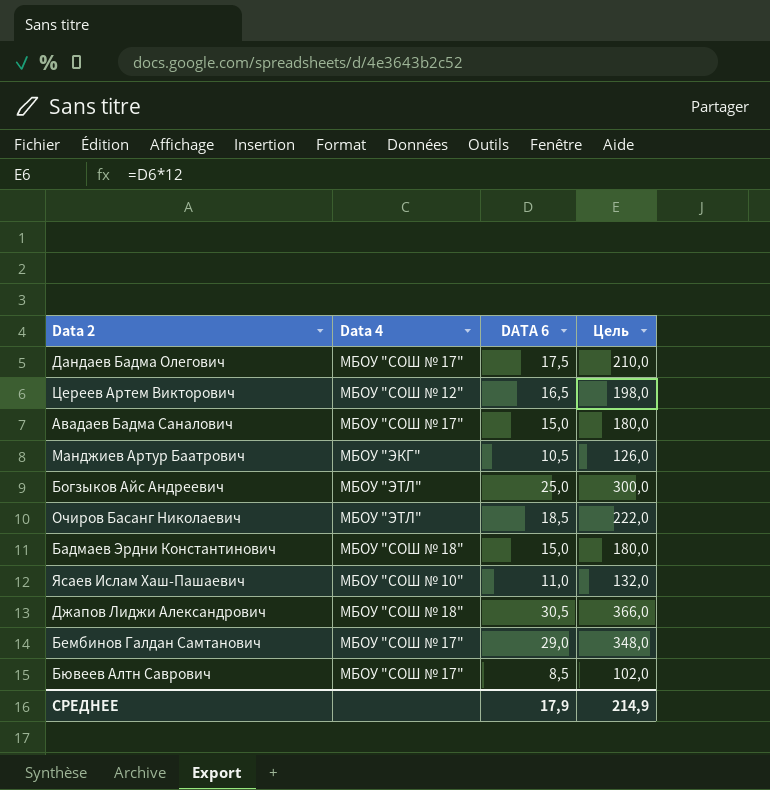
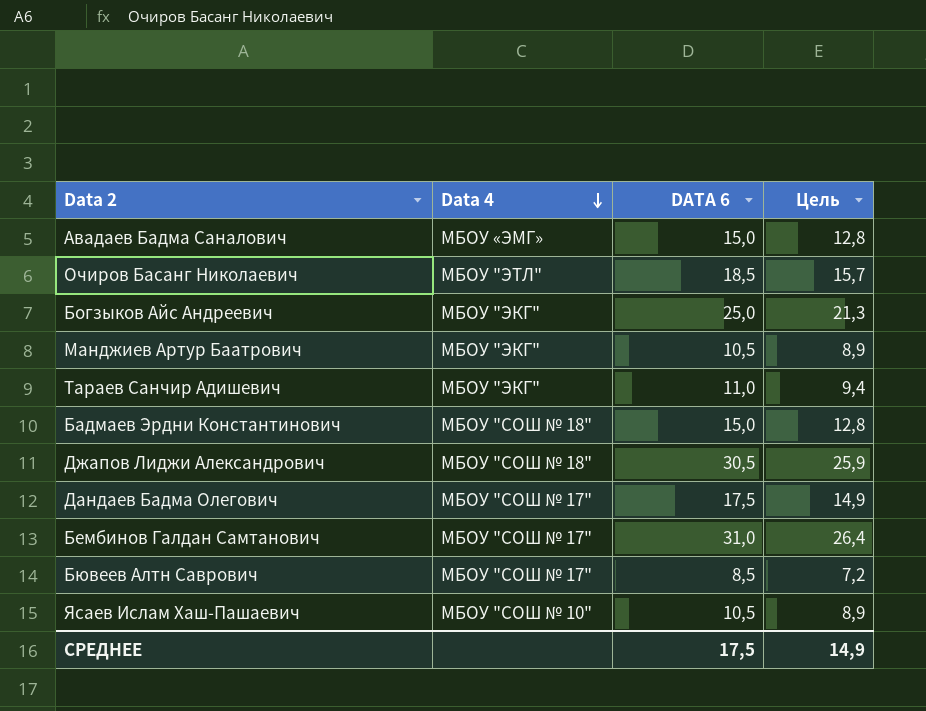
row order: none -> Data 4 descending
column Цель | formula: [DATA 6] * 12 -> [DATA 6] * 0,85
row Цереев Артем Викторович: МБОУ "СОШ № 12" | 16,5 | 198,0 -> none
Авадаев Бадма Саналович | Data 4: МБОУ "СОШ № 17" -> МБОУ «ЭМГ»
Богзыков Айс Андреевич | Data 4: МБОУ "ЭТЛ" -> МБОУ "ЭКГ"
row Тараев Санчир Адишевич: none -> МБОУ "ЭКГ" | 11,0 | 9,4
Бембинов Галдан Самтанович | DATA 6: 29,0 -> 31,0
Ясаев Ислам Хаш-Пашаевич | DATA 6: 11,0 -> 10,5
СРЕДНЕЕ | DATA 6: 17,9 -> 17,5
СРЕДНЕЕ | Цель: 214,9 -> 14,9

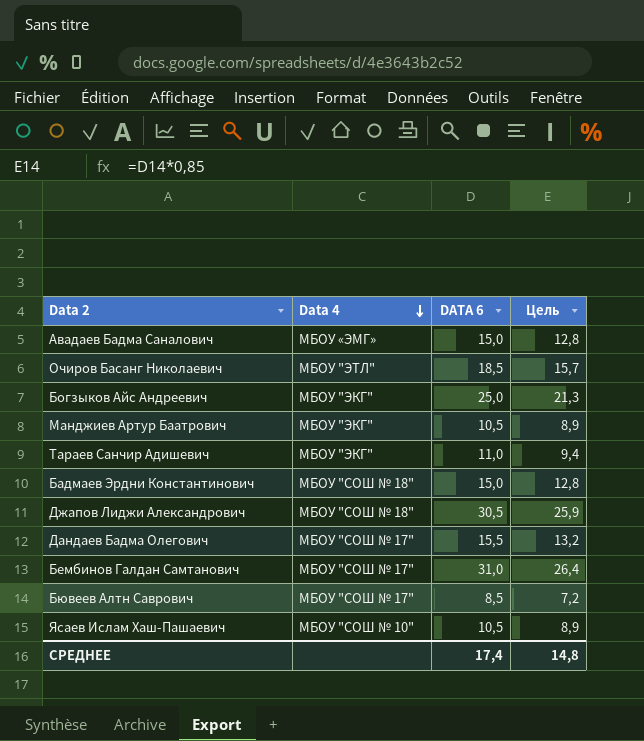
Дандаев Бадма Олегович | DATA 6: 17,5 -> 15,5
Дандаев Бадма Олегович | Цель: 14,9 -> 13,2
СРЕДНЕЕ | DATA 6: 17,5 -> 17,4
СРЕДНЕЕ | Цель: 14,9 -> 14,8

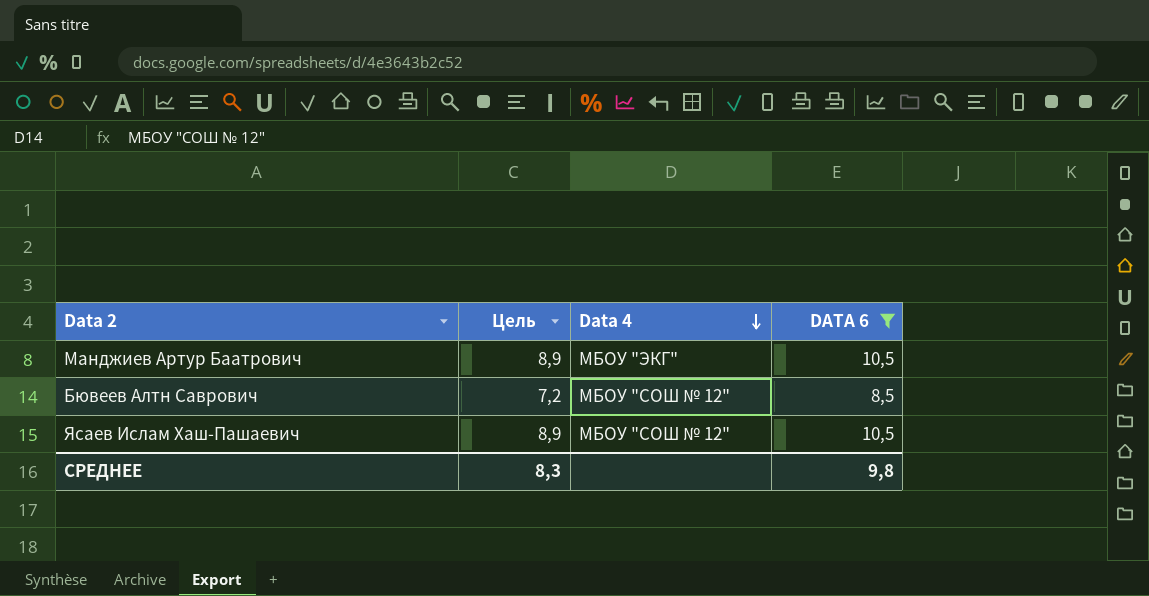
filter: none -> DATA 6 <= 10,5
column Цель | position: 4 -> 2
Бювеев Алтн Саврович | Data 4: МБОУ "СОШ № 17" -> МБОУ "СОШ № 12"
Ясаев Ислам Хаш-Пашаевич | Data 4: МБОУ "СОШ № 10" -> МБОУ "СОШ № 12"
СРЕДНЕЕ | Цель: 14,8 -> 8,3
СРЕДНЕЕ | DATA 6: 17,4 -> 9,8

